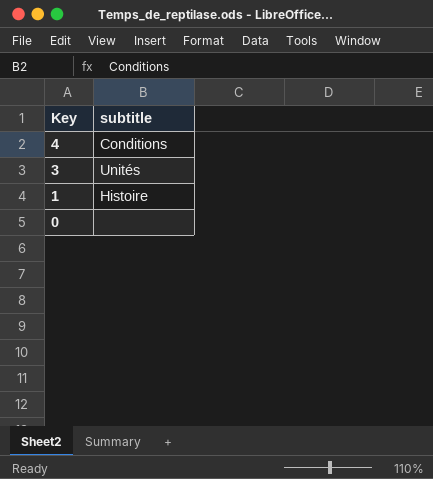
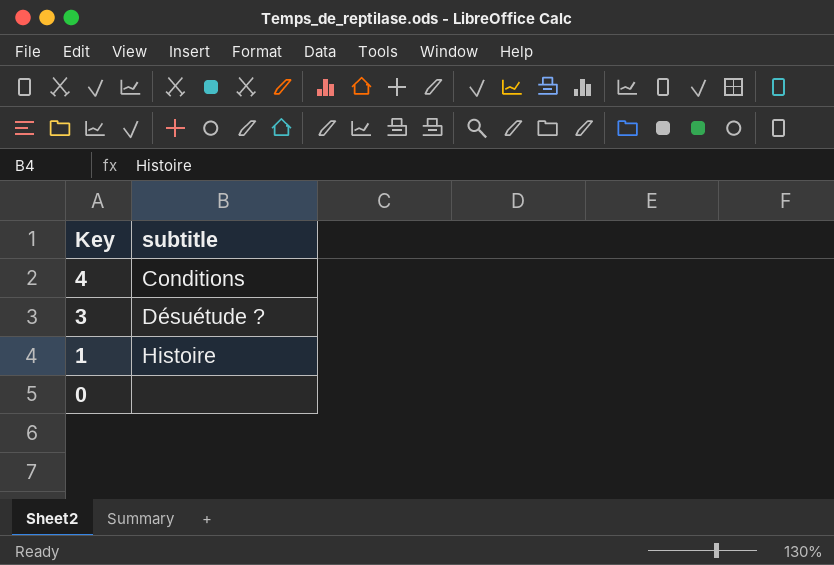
3 | subtitle: Unités -> Désuétude ?

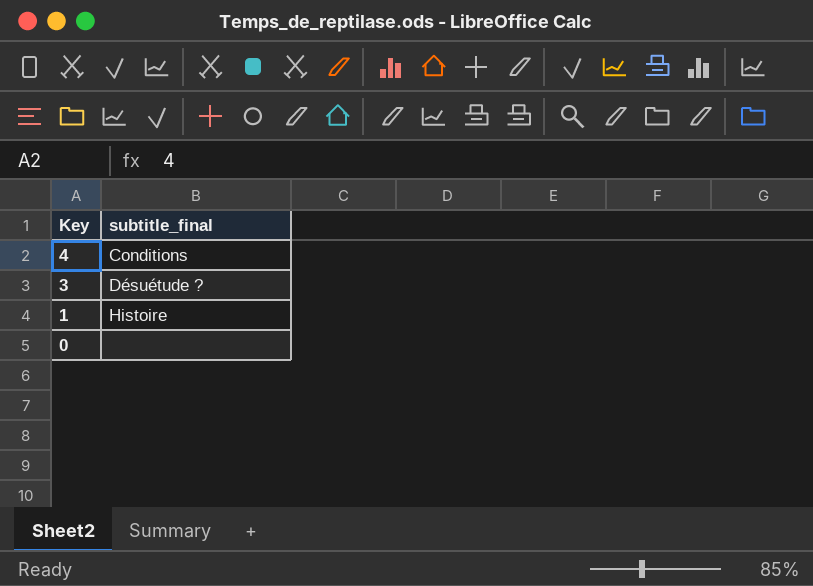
column name: subtitle -> subtitle_final

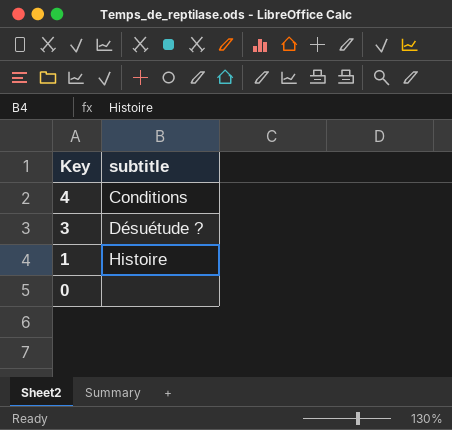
column name: subtitle_final -> subtitle

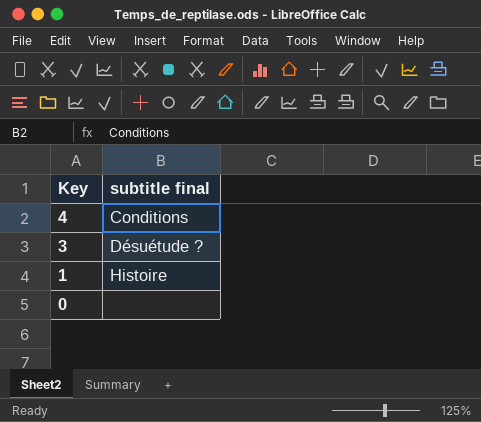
column name: subtitle -> subtitle final

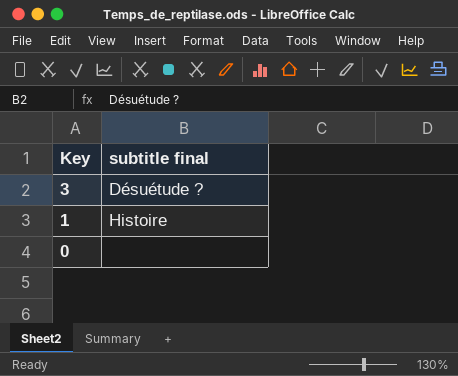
row 4: Conditions -> none

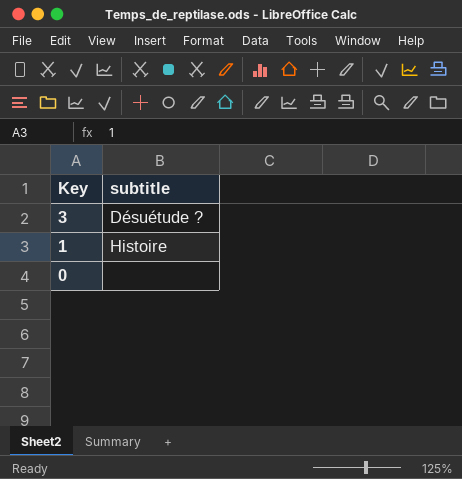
column name: subtitle final -> subtitle

